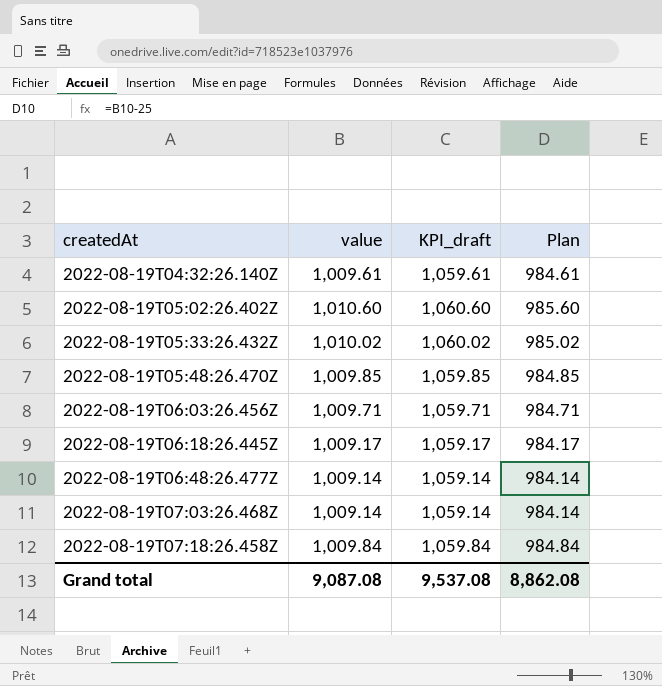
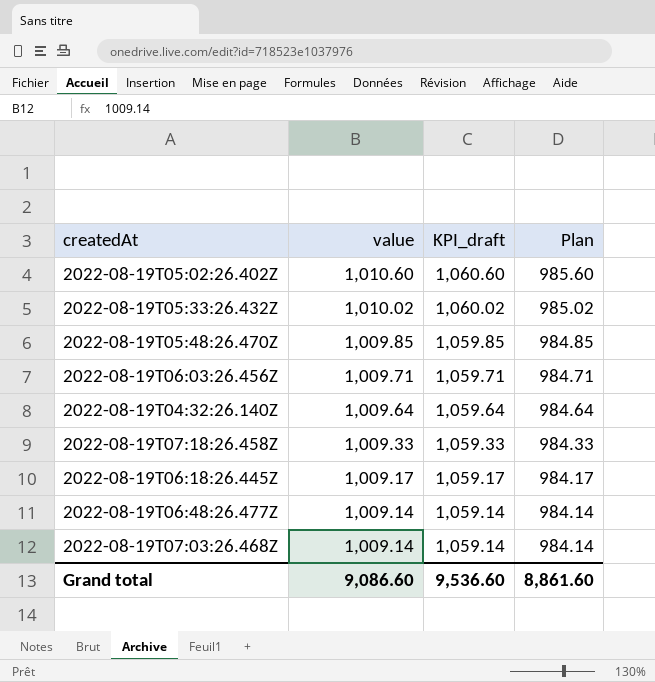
row order: createdAt ascending -> value descending
2022-08-19T04:32:26.140Z | value: 1,009.61 -> 1,009.64
2022-08-19T04:32:26.140Z | KPI_draft: 1,059.61 -> 1,059.64
2022-08-19T04:32:26.140Z | Plan: 984.61 -> 984.64
2022-08-19T07:18:26.458Z | value: 1,009.84 -> 1,009.33
2022-08-19T07:18:26.458Z | KPI_draft: 1,059.84 -> 1,059.33
2022-08-19T07:18:26.458Z | Plan: 984.84 -> 984.33
Grand total | value: 9,087.08 -> 9,086.60
Grand total | KPI_draft: 9,537.08 -> 9,536.60
Grand total | Plan: 8,862.08 -> 8,861.60

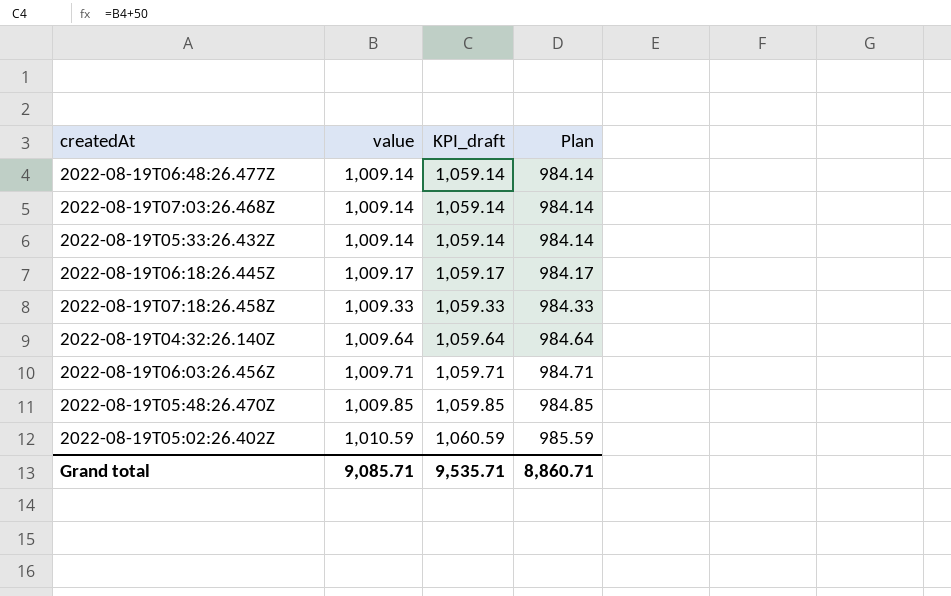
row order: value descending -> value ascending
2022-08-19T05:33:26.432Z | value: 1,010.02 -> 1,009.14
2022-08-19T05:33:26.432Z | KPI_draft: 1,060.02 -> 1,059.14
2022-08-19T05:33:26.432Z | Plan: 985.02 -> 984.14
2022-08-19T05:02:26.402Z | value: 1,010.60 -> 1,010.59
2022-08-19T05:02:26.402Z | KPI_draft: 1,060.60 -> 1,060.59
2022-08-19T05:02:26.402Z | Plan: 985.60 -> 985.59
Grand total | value: 9,086.60 -> 9,085.71
Grand total | KPI_draft: 9,536.60 -> 9,535.71
Grand total | Plan: 8,861.60 -> 8,860.71

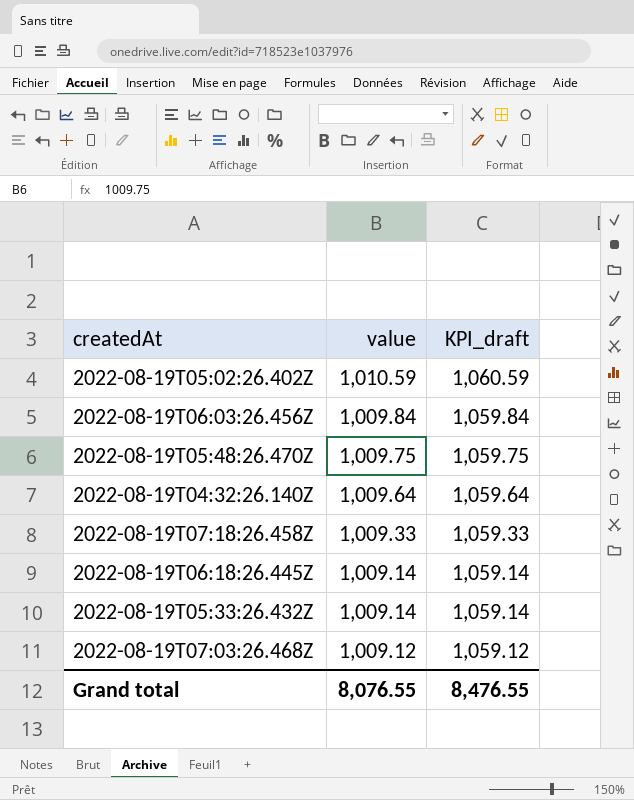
row order: value ascending -> value descending
column Plan | formula: [value] - 25 -> none
row 2022-08-19T06:48:26.477Z: 1,009.14 | 1,059.14 | 984.14 -> none
2022-08-19T06:03:26.456Z | value: 1,009.71 -> 1,009.84
2022-08-19T06:03:26.456Z | KPI_draft: 1,059.71 -> 1,059.84
2022-08-19T05:48:26.470Z | value: 1,009.85 -> 1,009.75
2022-08-19T05:48:26.470Z | KPI_draft: 1,059.85 -> 1,059.75
2022-08-19T06:18:26.445Z | value: 1,009.17 -> 1,009.14
2022-08-19T06:18:26.445Z | KPI_draft: 1,059.17 -> 1,059.14
2022-08-19T07:03:26.468Z | value: 1,009.14 -> 1,009.12
2022-08-19T07:03:26.468Z | KPI_draft: 1,059.14 -> 1,059.12
Grand total | value: 9,085.71 -> 8,076.55
Grand total | KPI_draft: 9,535.71 -> 8,476.55

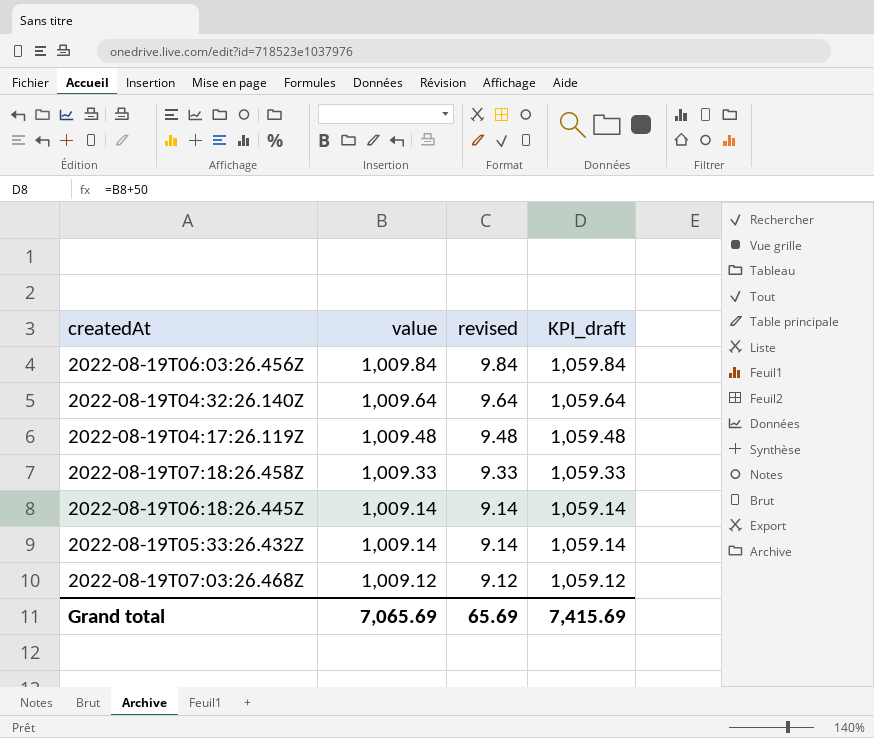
column revised | formula: none -> [value] - 1000
row 2022-08-19T05:02:26.402Z: 1,010.59 | 1,060.59 -> none
row 2022-08-19T05:48:26.470Z: 1,009.75 | 1,059.75 -> none
row 2022-08-19T04:17:26.119Z: none -> 1,009.48 | 9.48 | 1,059.48
Grand total | value: 8,076.55 -> 7,065.69
Grand total | KPI_draft: 8,476.55 -> 7,415.69

